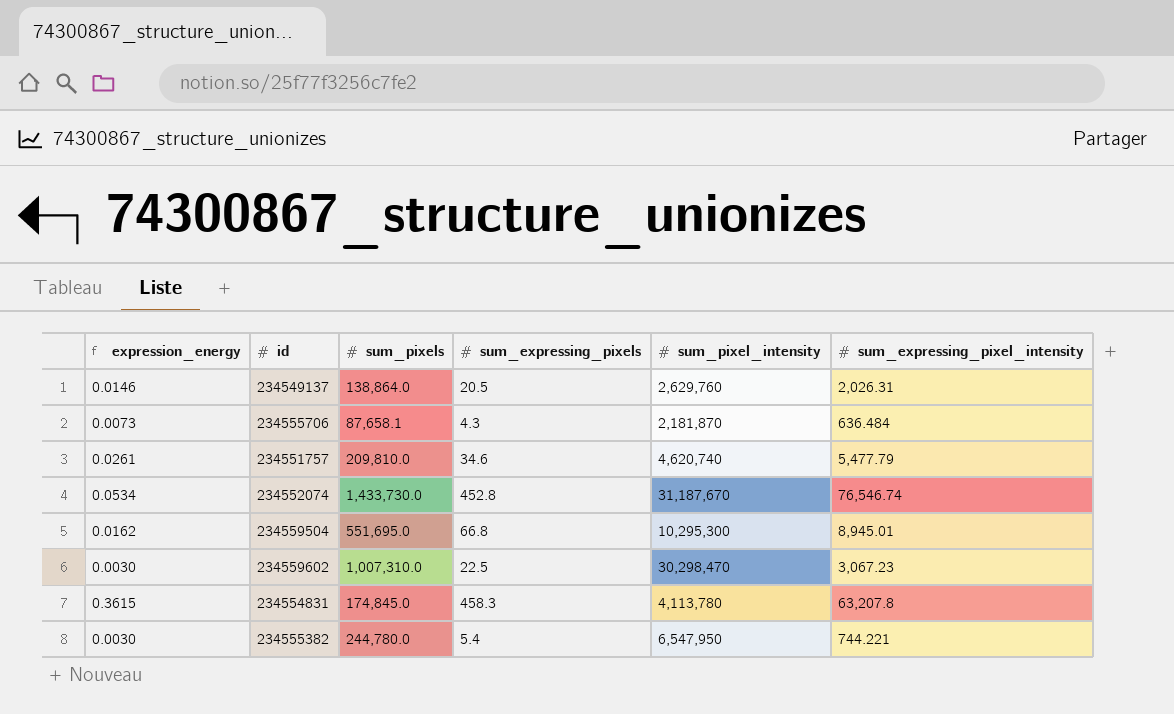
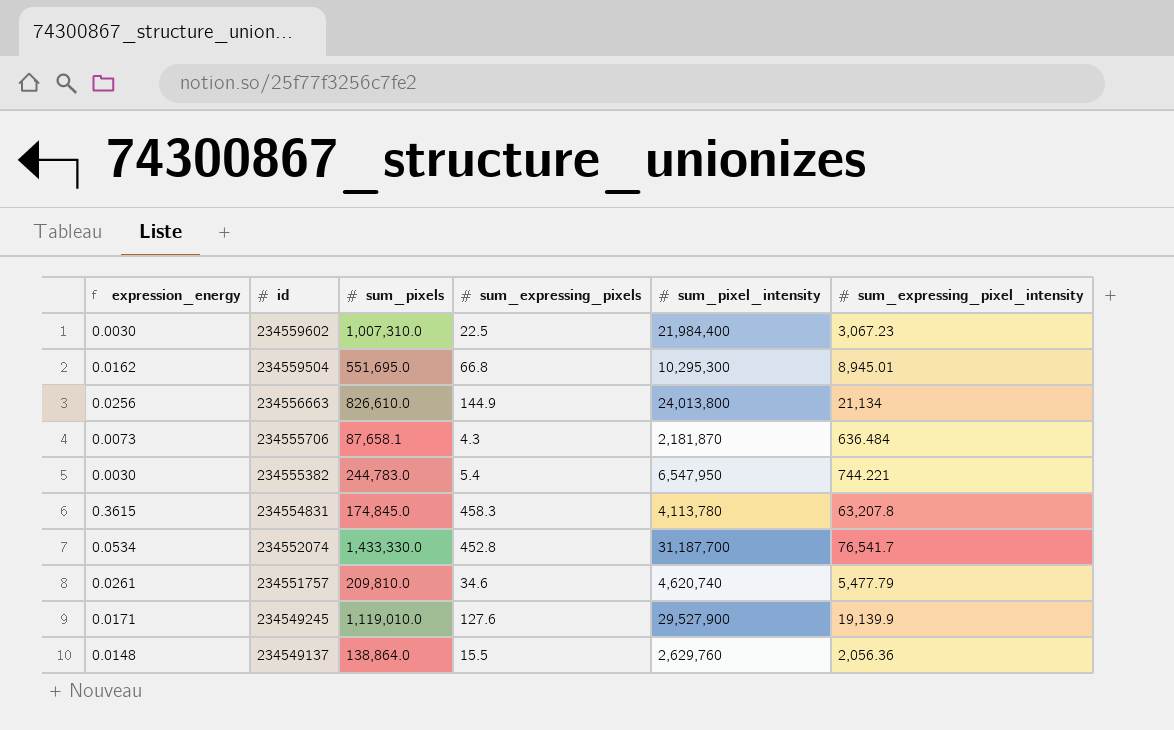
row order: none -> id descending
234559602 | sum_pixel_intensity: 30,298,470 -> 21,984,400
row 234556663: none -> 0.0256 | 826,610.0 | 144.9 | 24,013,800 | 21,134
234555382 | sum_pixels: 244,780.0 -> 244,783.0
234552074 | sum_pixels: 1,433,730.0 -> 1,433,330.0
234552074 | sum_pixel_intensity: 31,187,670 -> 31,187,700
234552074 | sum_expressing_pixel_intensity: 76,546.74 -> 76,541.7
row 234549245: none -> 0.0171 | 1,119,010.0 | 127.6 | 29,527,900 | 19,139.9
234549137 | expression_energy: 0.0146 -> 0.0148
234549137 | sum_expressing_pixels: 20.5 -> 15.5
234549137 | sum_expressing_pixel_intensity: 2,026.31 -> 2,056.36

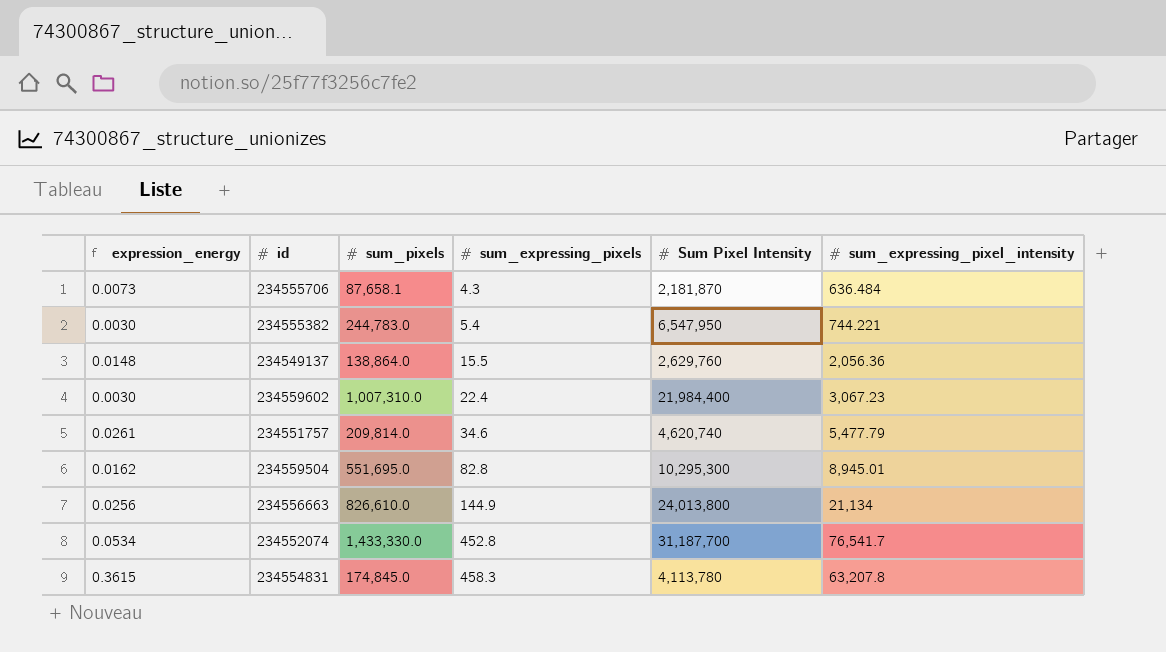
row order: id descending -> sum_expressing_pixels ascending
column name: sum_pixel_intensity -> Sum Pixel Intensity
row 234549245: 0.0171 | 1,119,010.0 | 127.6 | 29,527,900 | 19,139.9 -> none
234559602 | sum_expressing_pixels: 22.5 -> 22.4
234551757 | sum_pixels: 209,810.0 -> 209,814.0
234559504 | sum_expressing_pixels: 66.8 -> 82.8

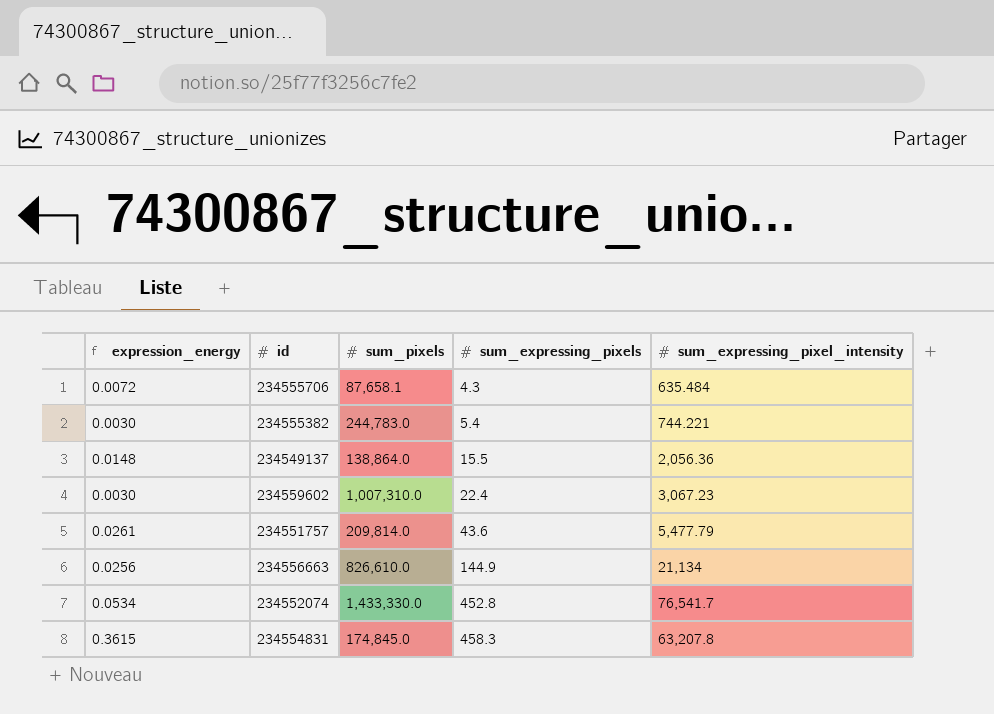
column Sum Pixel Intensity | position: 5 -> none
row 234559504: 0.0162 | 551,695.0 | 82.8 | 10,295,300 | 8,945.01 -> none
234555706 | expression_energy: 0.0073 -> 0.0072
234555706 | sum_expressing_pixel_intensity: 636.484 -> 635.484
234551757 | sum_expressing_pixels: 34.6 -> 43.6

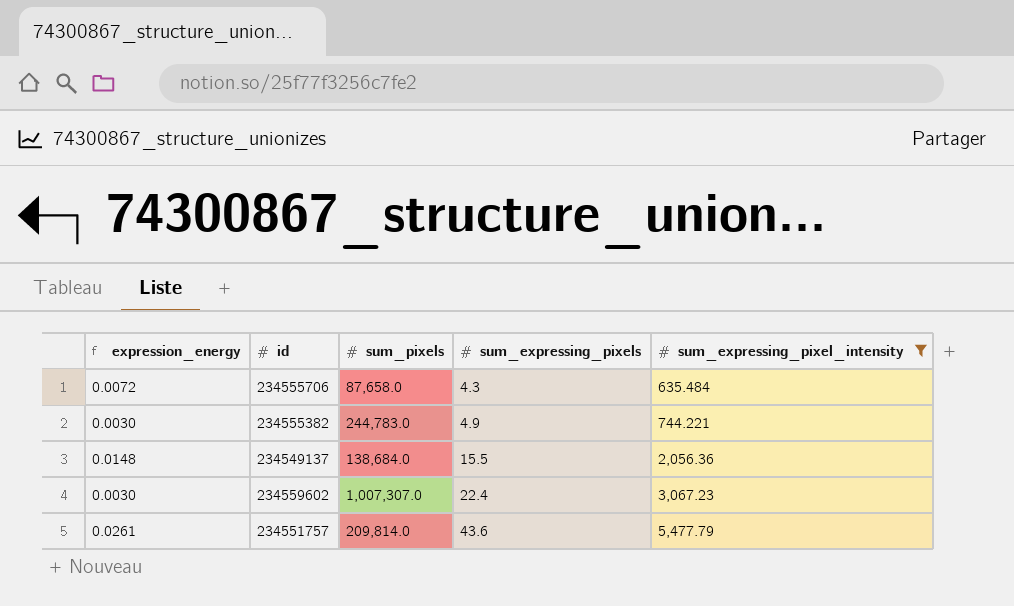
filter: none -> sum_expressing_pixel_intensity <= 5,477.79
234555706 | sum_pixels: 87,658.1 -> 87,658.0
234555382 | sum_expressing_pixels: 5.4 -> 4.9
234549137 | sum_pixels: 138,864.0 -> 138,684.0
234559602 | sum_pixels: 1,007,310.0 -> 1,007,307.0

